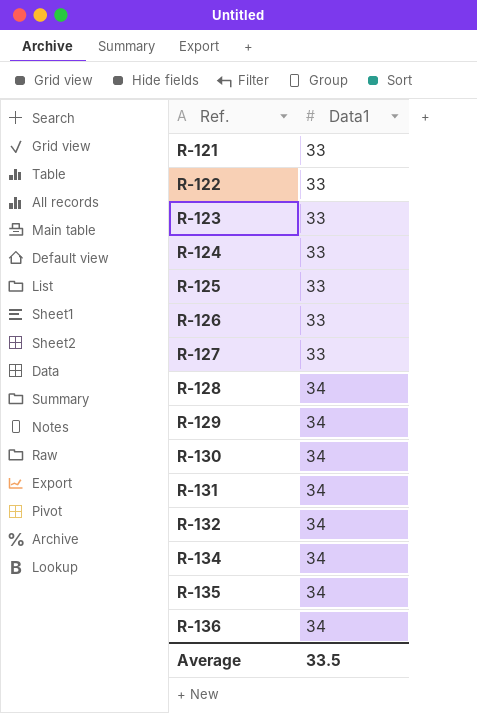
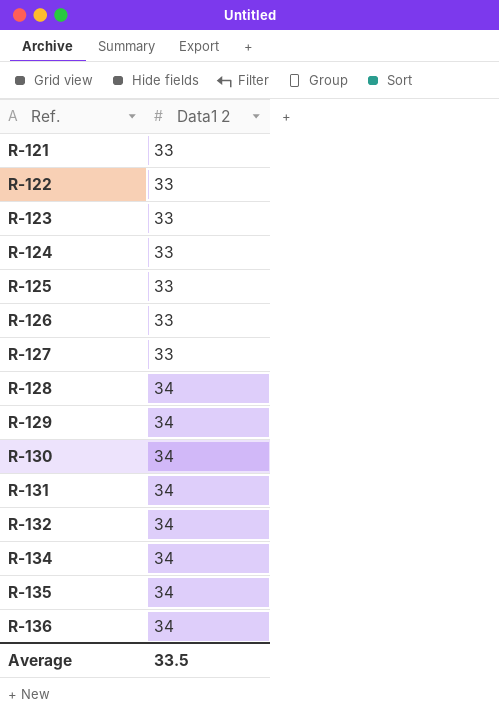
column name: Data1 -> Data1 2

